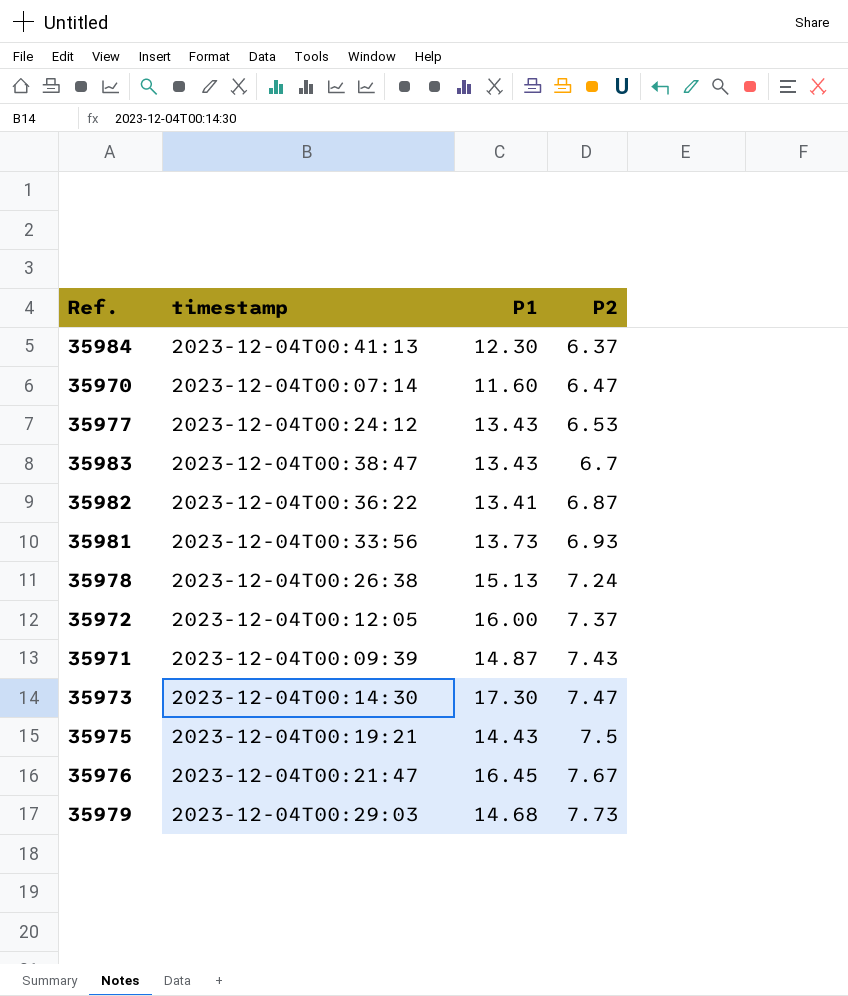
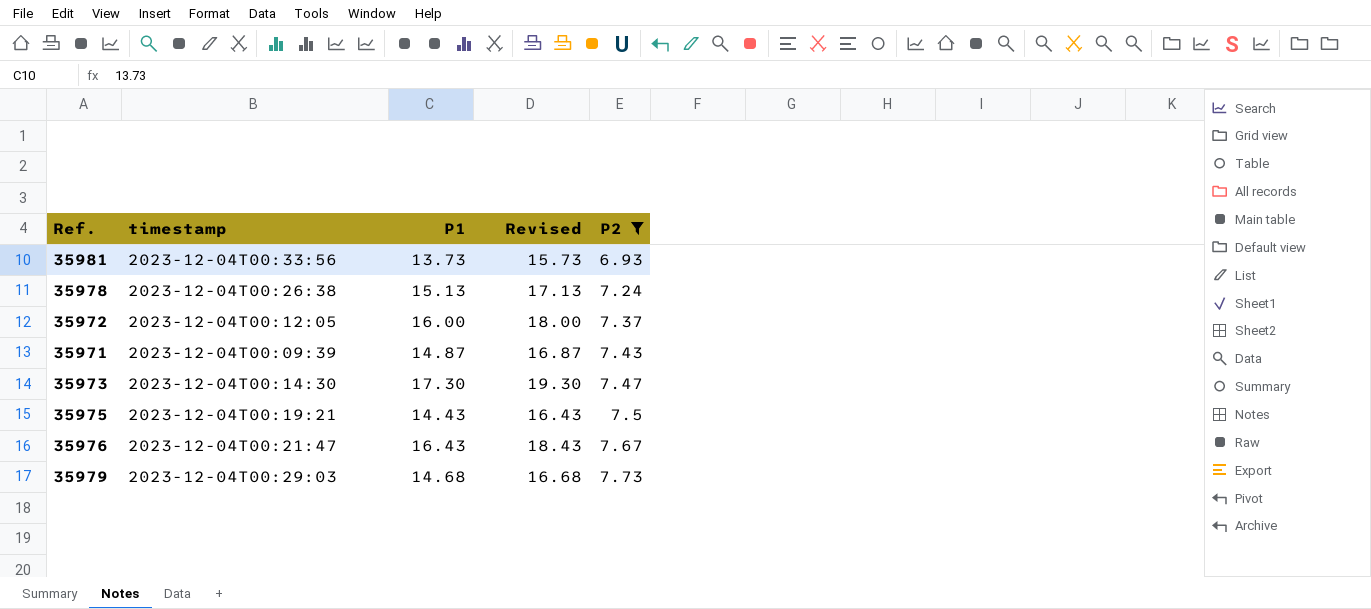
filter: none -> P2 >= 6.93
column Revised | formula: none -> [P1] + 2
35976 | P1: 16.45 -> 16.43

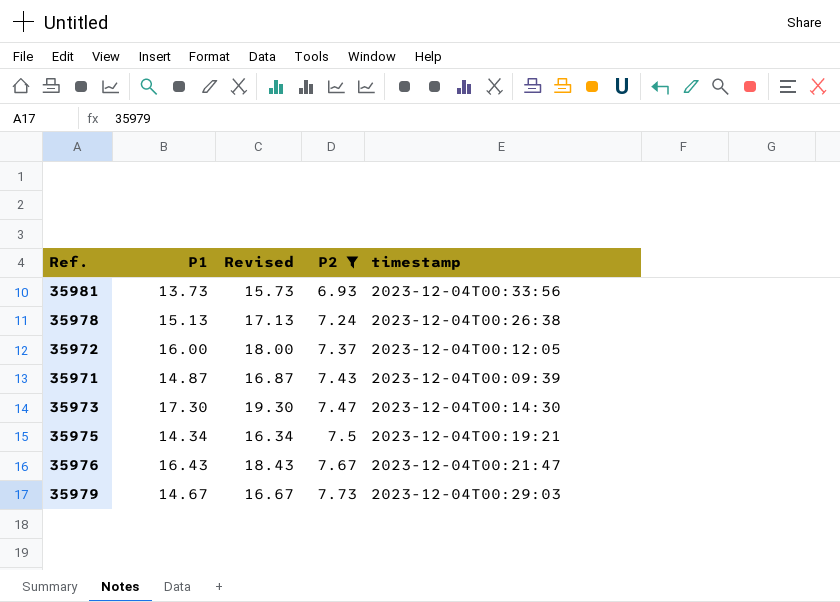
column timestamp | position: 2 -> 5
35975 | P1: 14.43 -> 14.34
35975 | Revised: 16.43 -> 16.34
35979 | P1: 14.68 -> 14.67
35979 | Revised: 16.68 -> 16.67

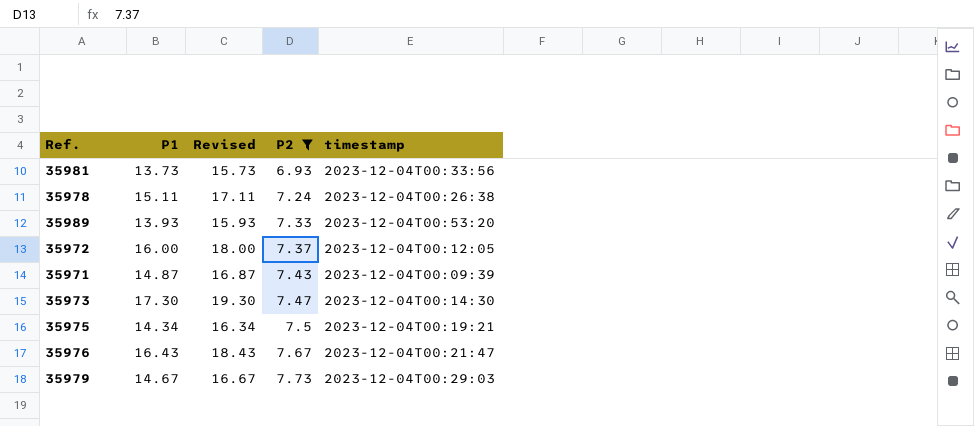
35978 | P1: 15.13 -> 15.11
35978 | Revised: 17.13 -> 17.11
row 35989: none -> 13.93 | 15.93 | 7.33 | 2023-12-04T00:53:20

